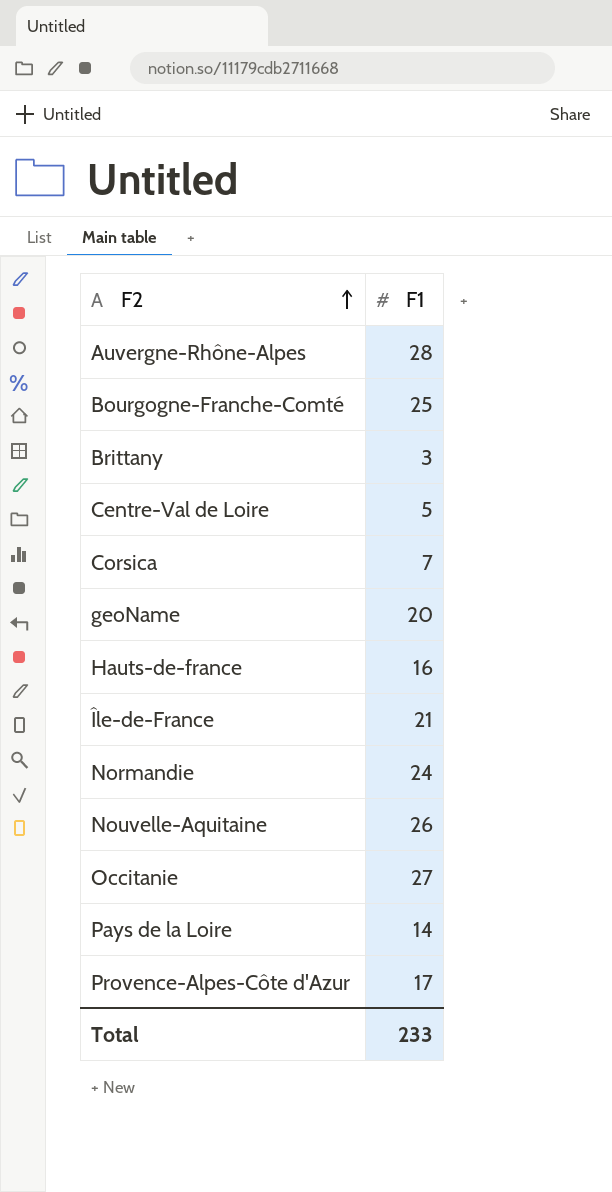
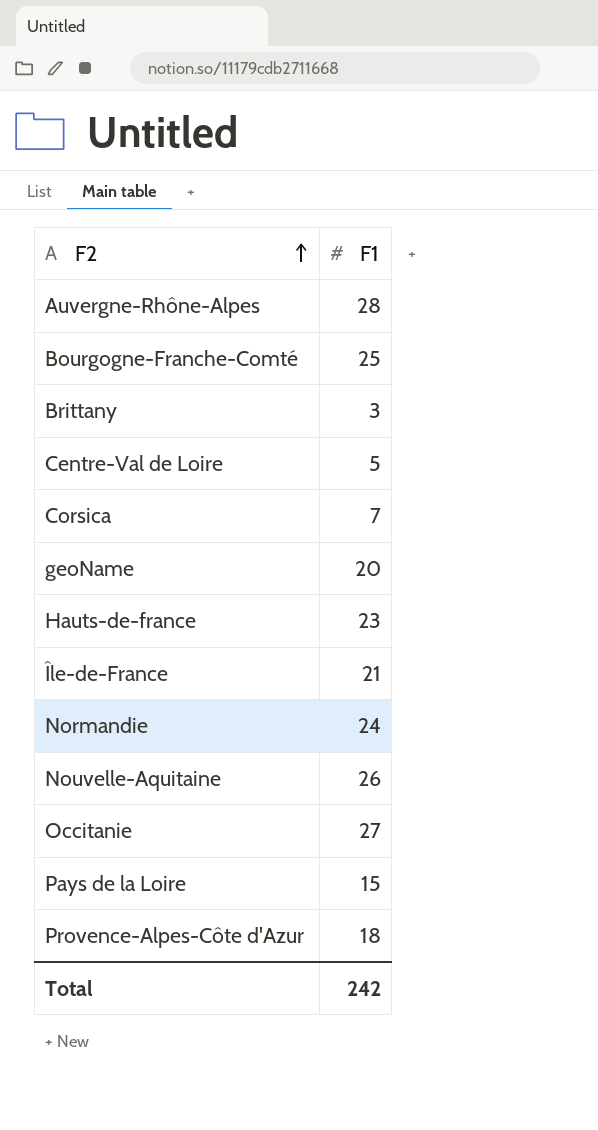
Hauts-de-france | F1: 16 -> 23
Pays de la Loire | F1: 14 -> 15
Provence-Alpes-Côte d'Azur | F1: 17 -> 18
Total | F1: 233 -> 242

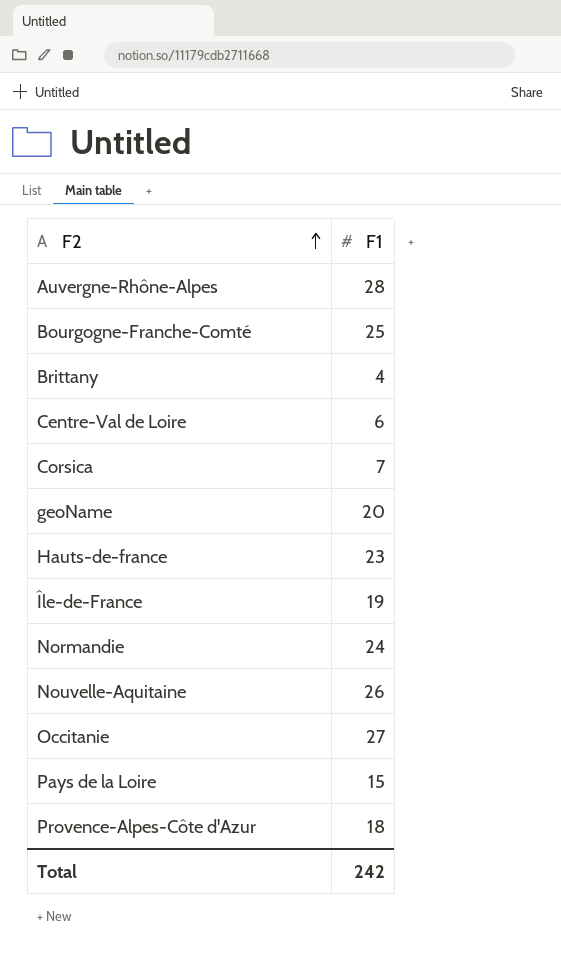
Brittany | F1: 3 -> 4
Centre-Val de Loire | F1: 5 -> 6
Île-de-France | F1: 21 -> 19

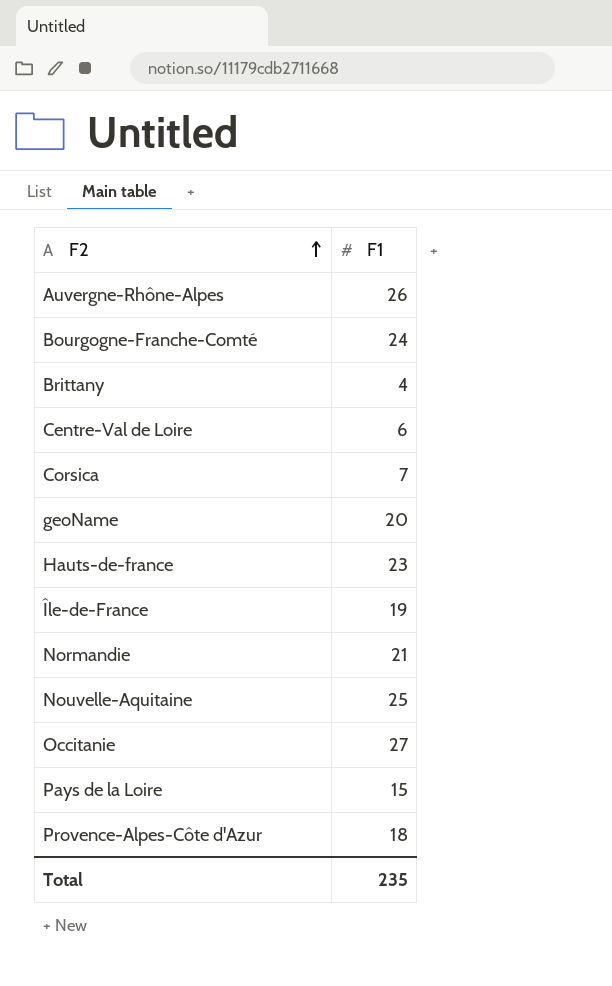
Auvergne-Rhône-Alpes | F1: 28 -> 26
Bourgogne-Franche-Comté | F1: 25 -> 24
Normandie | F1: 24 -> 21
Nouvelle-Aquitaine | F1: 26 -> 25
Total | F1: 242 -> 235

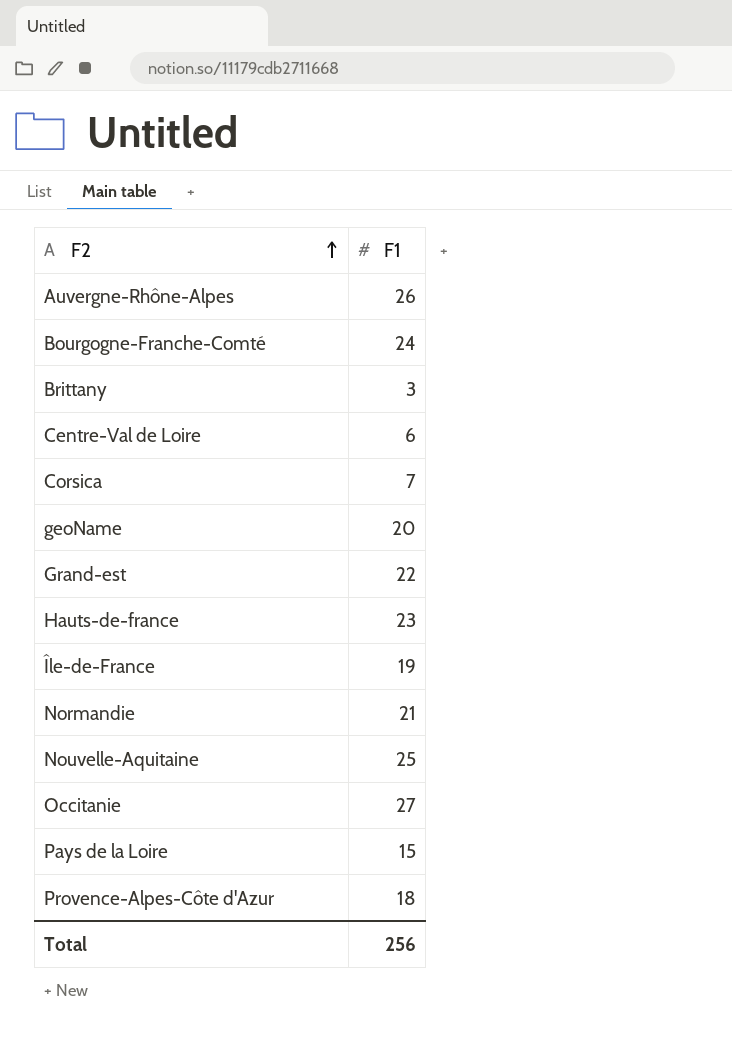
Brittany | F1: 4 -> 3
row Grand-est: none -> 22
Total | F1: 235 -> 256

